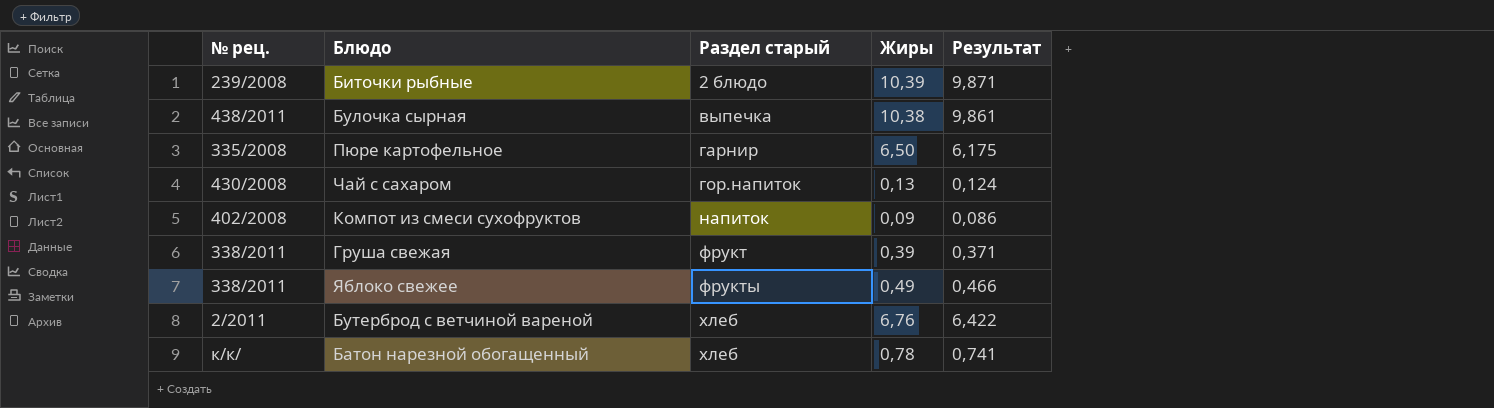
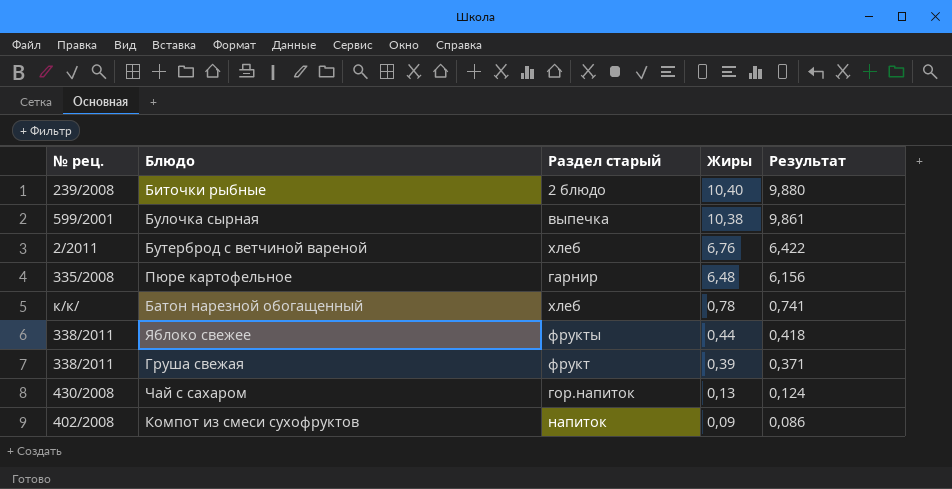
row order: Раздел старый ascending -> Жиры descending
Биточки рыбные | Жиры: 10,39 -> 10,40
Биточки рыбные | Результат: 9,871 -> 9,880
Булочка сырная | № рец.: 438/2011 -> 599/2001
Пюре картофельное | Жиры: 6,50 -> 6,48
Пюре картофельное | Результат: 6,175 -> 6,156
Яблоко свежее | Жиры: 0,49 -> 0,44
Яблоко свежее | Результат: 0,466 -> 0,418

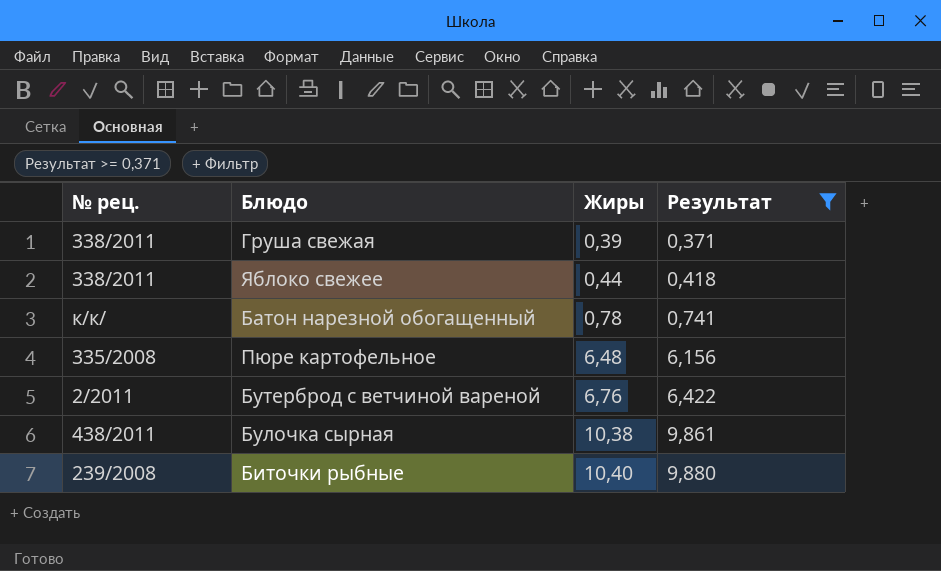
filter: none -> Результат >= 0,371
row order: Жиры descending -> Жиры ascending
column Раздел старый | position: 3 -> none
Булочка сырная | № рец.: 599/2001 -> 438/2011

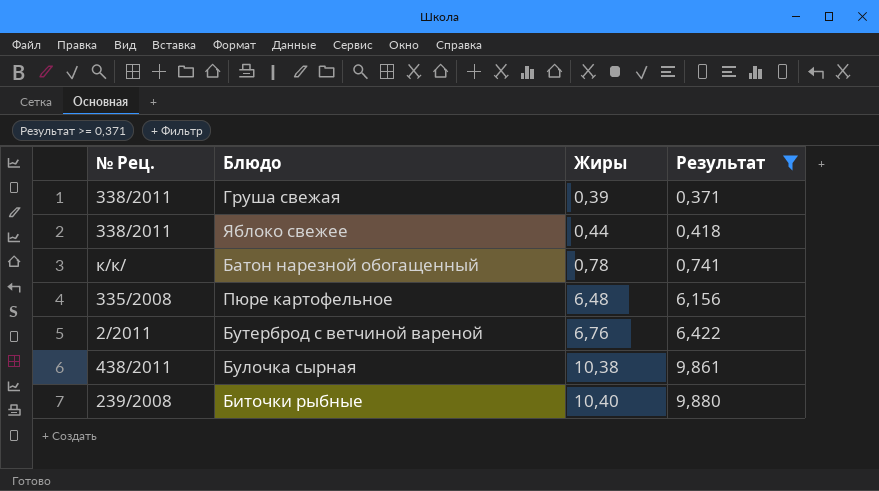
column name: № рец. -> № Рец.

